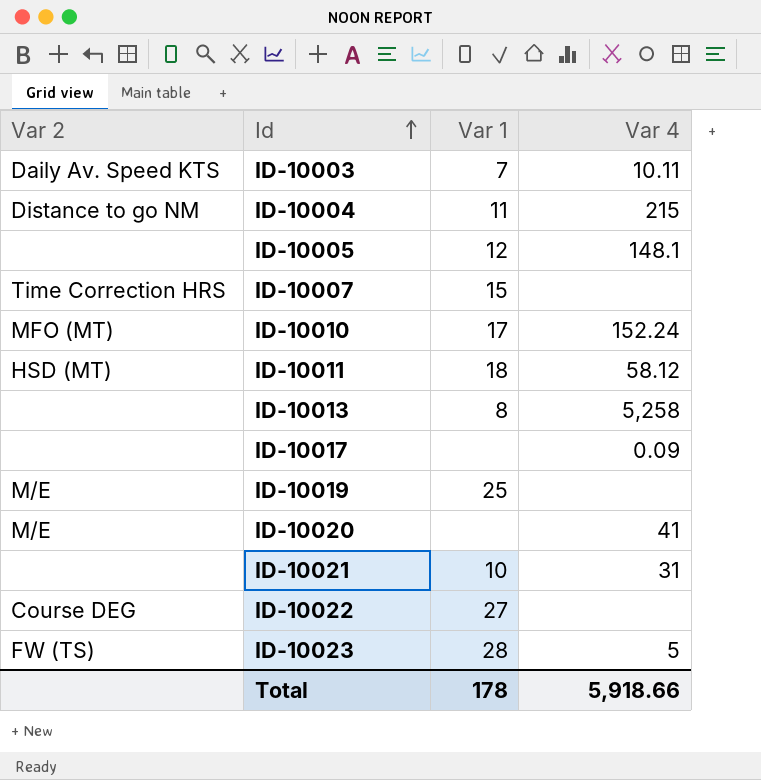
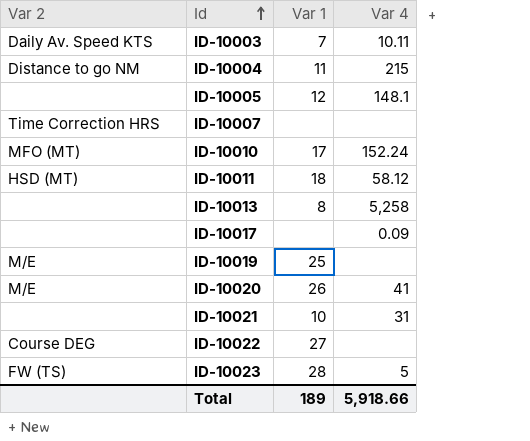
ID-10007 | Var 1: 15 -> none
ID-10020 | Var 1: none -> 26
Total | Var 1: 178 -> 189

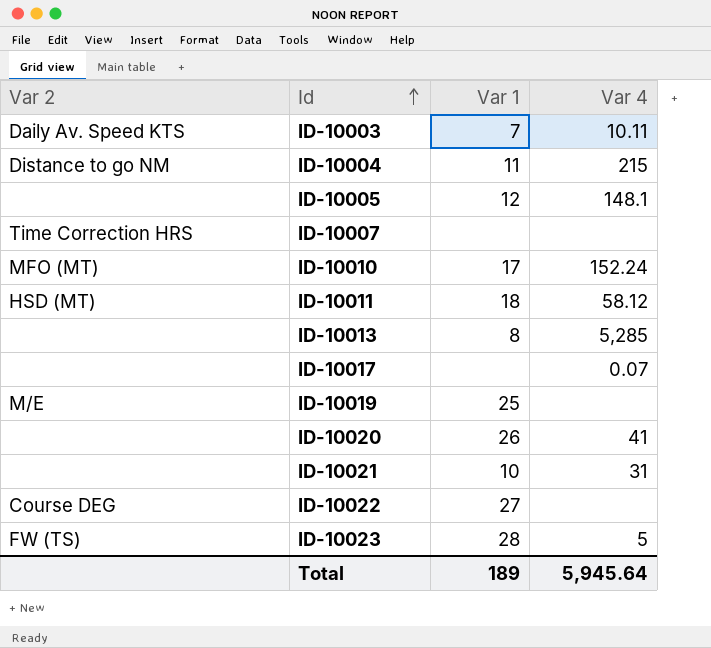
ID-10013 | Var 4: 5,258 -> 5,285
ID-10017 | Var 4: 0.09 -> 0.07
ID-10020 | Var 2: M/E -> none
Total | Var 4: 5,918.66 -> 5,945.64

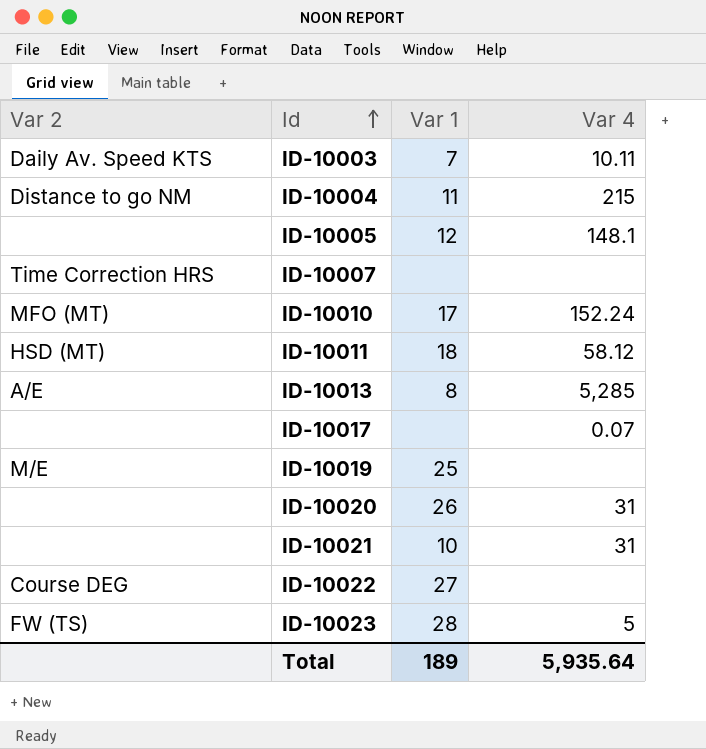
ID-10013 | Var 2: none -> A/E
ID-10020 | Var 4: 41 -> 31
Total | Var 4: 5,945.64 -> 5,935.64

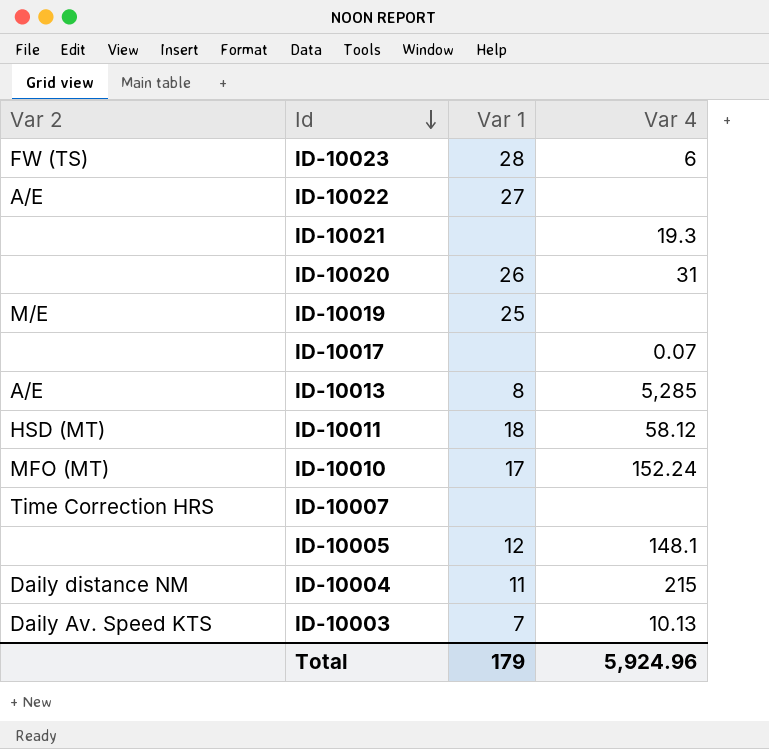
row order: Id ascending -> Id descending
ID-10023 | Var 4: 5 -> 6
ID-10022 | Var 2: Course DEG -> A/E
ID-10021 | Var 1: 10 -> none
ID-10021 | Var 4: 31 -> 19.3
ID-10004 | Var 2: Distance to go NM -> Daily distance NM
ID-10003 | Var 4: 10.11 -> 10.13
Total | Var 1: 189 -> 179
Total | Var 4: 5,935.64 -> 5,924.96

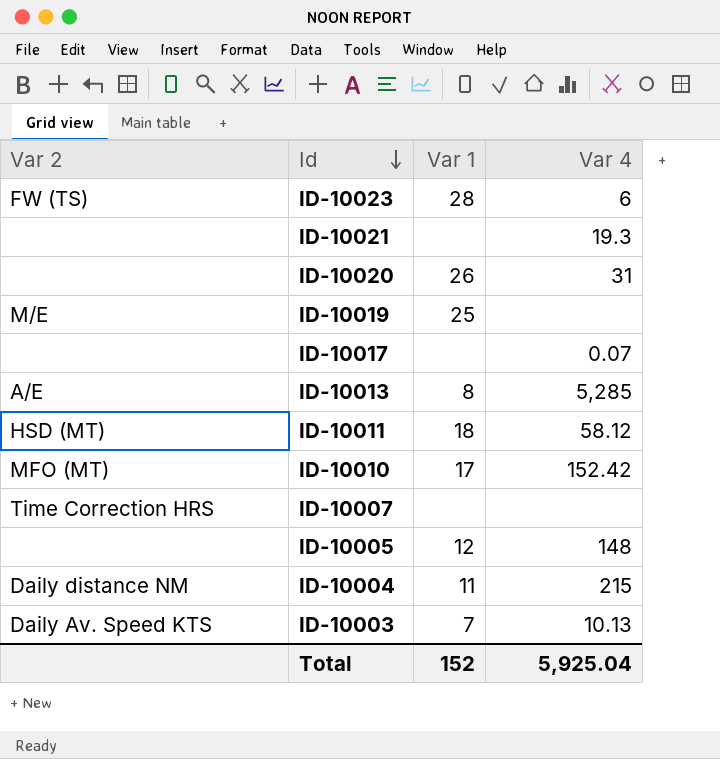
row ID-10022: A/E | 27 | none -> none
ID-10010 | Var 4: 152.24 -> 152.42
ID-10005 | Var 4: 148.1 -> 148
Total | Var 1: 179 -> 152
Total | Var 4: 5,924.96 -> 5,925.04

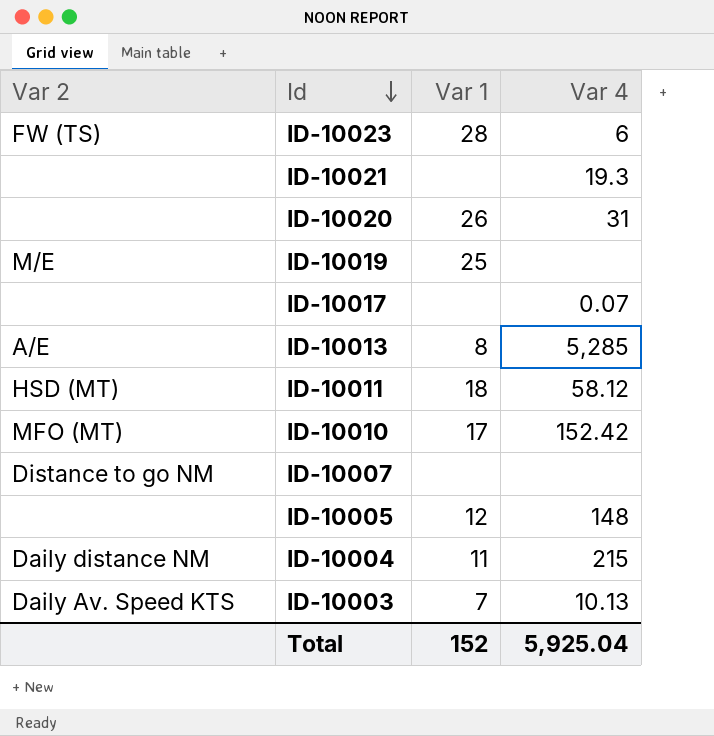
ID-10007 | Var 2: Time Correction HRS -> Distance to go NM

